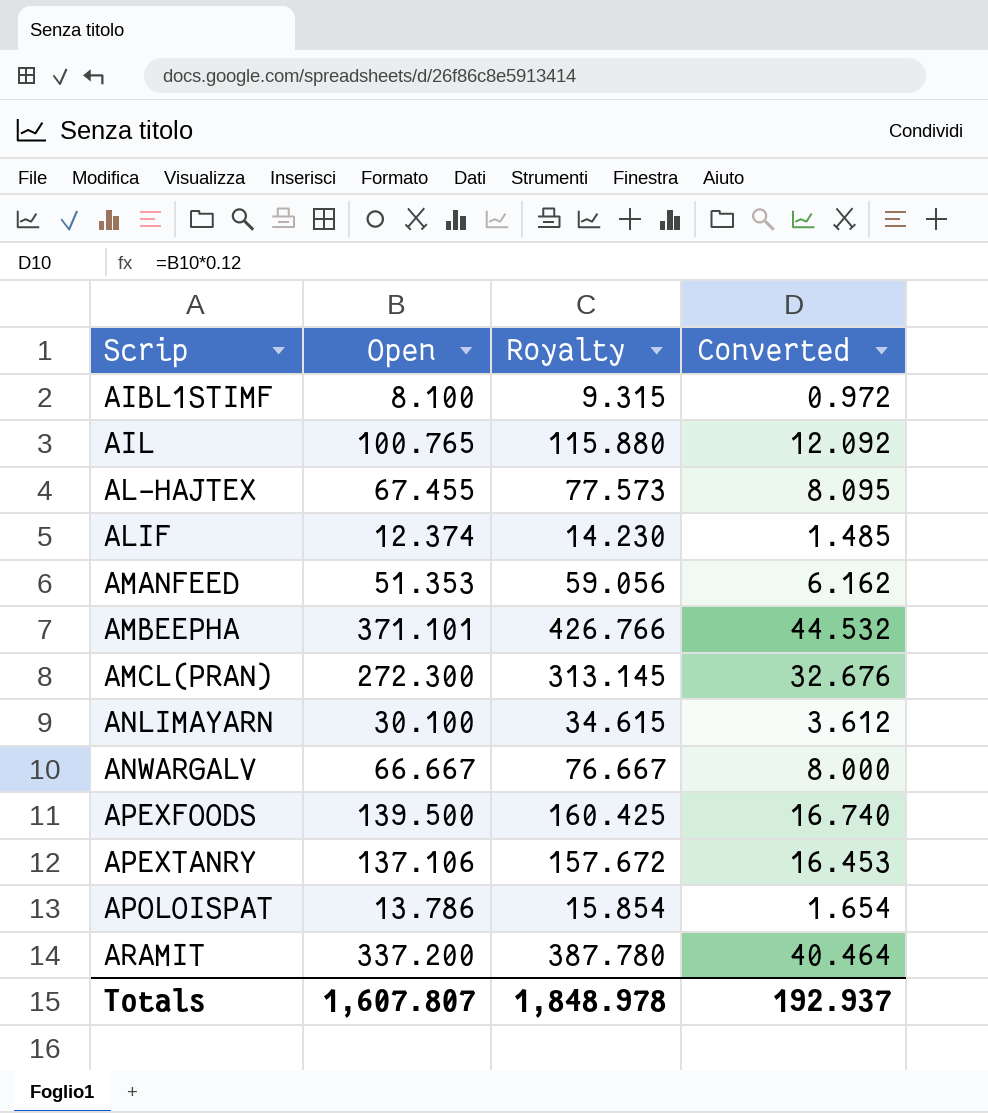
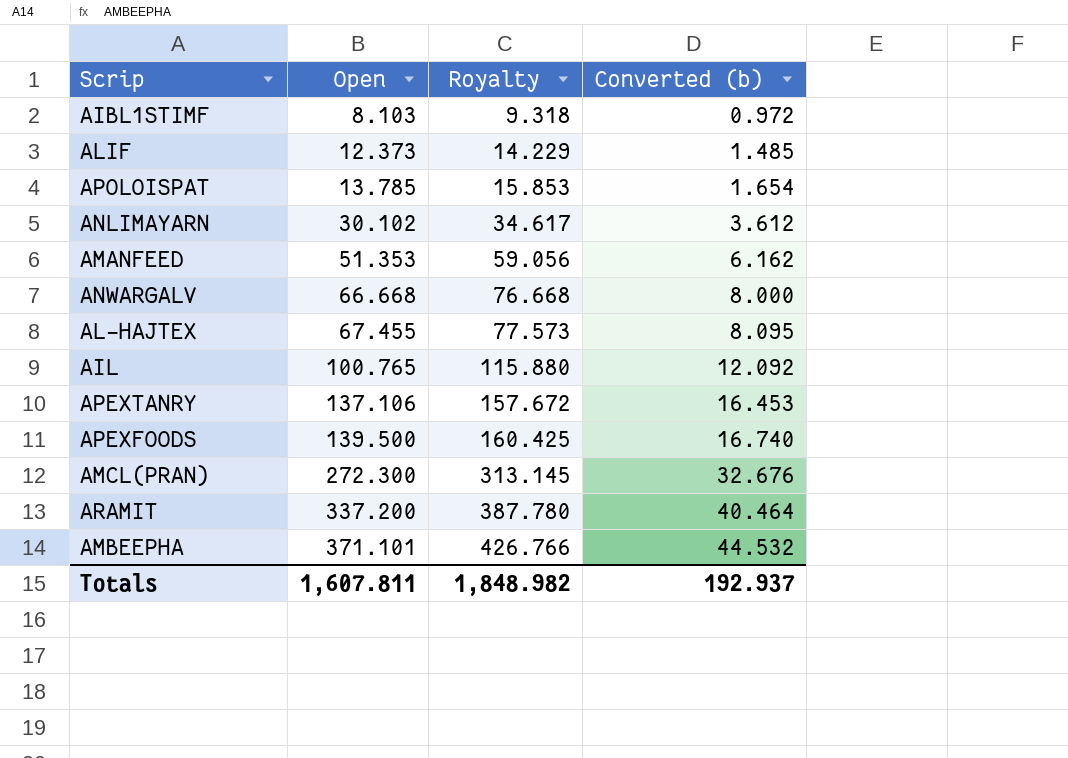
row order: Scrip ascending -> Open ascending
column name: Converted -> Converted (b)
AIBL1STIMF | Open: 8.100 -> 8.103
AIBL1STIMF | Royalty: 9.315 -> 9.318
ALIF | Open: 12.374 -> 12.373
ALIF | Royalty: 14.230 -> 14.229
APOLOISPAT | Open: 13.786 -> 13.785
APOLOISPAT | Royalty: 15.854 -> 15.853
ANLIMAYARN | Open: 30.100 -> 30.102
ANLIMAYARN | Royalty: 34.615 -> 34.617
ANWARGALV | Open: 66.667 -> 66.668
ANWARGALV | Royalty: 76.667 -> 76.668
Totals | Open: 1,607.807 -> 1,607.811
Totals | Royalty: 1,848.978 -> 1,848.982

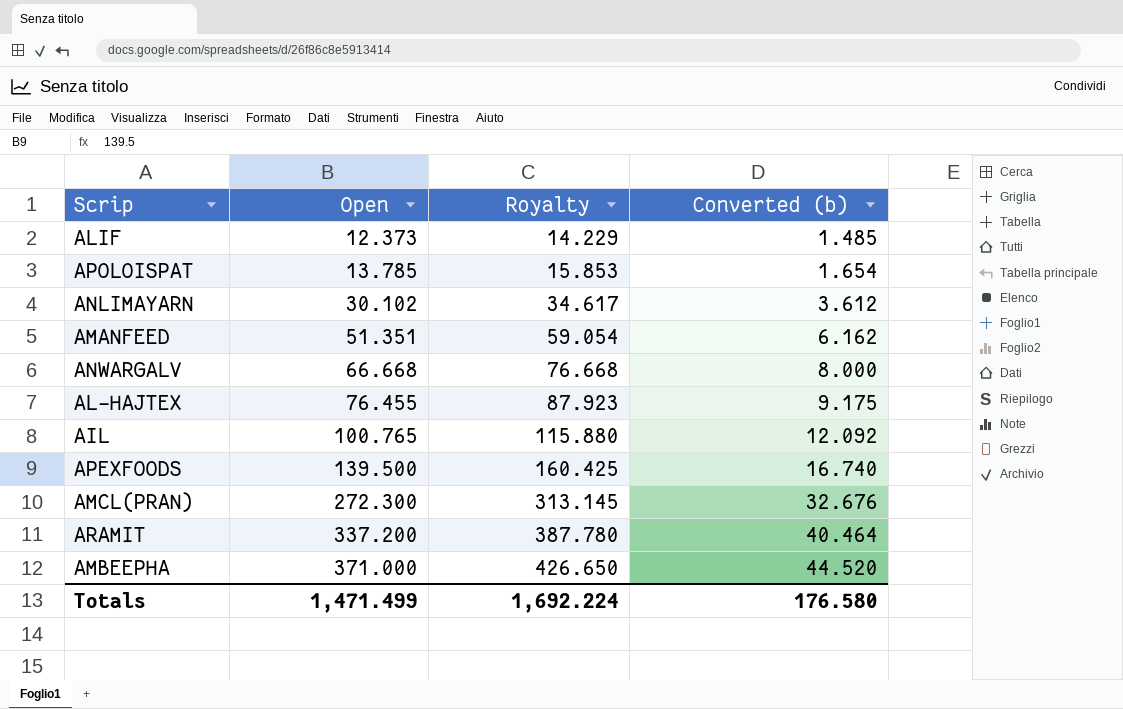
row AIBL1STIMF: 8.103 | 9.318 | 0.972 -> none
row APEXTANRY: 137.106 | 157.672 | 16.453 -> none
AMANFEED | Open: 51.353 -> 51.351
AMANFEED | Royalty: 59.056 -> 59.054
AL-HAJTEX | Open: 67.455 -> 76.455
AL-HAJTEX | Royalty: 77.573 -> 87.923
AL-HAJTEX | Converted (b): 8.095 -> 9.175
AMBEEPHA | Open: 371.101 -> 371.000
AMBEEPHA | Royalty: 426.766 -> 426.650
AMBEEPHA | Converted (b): 44.532 -> 44.520
Totals | Open: 1,607.811 -> 1,471.499
Totals | Royalty: 1,848.982 -> 1,692.224
Totals | Converted (b): 192.937 -> 176.580

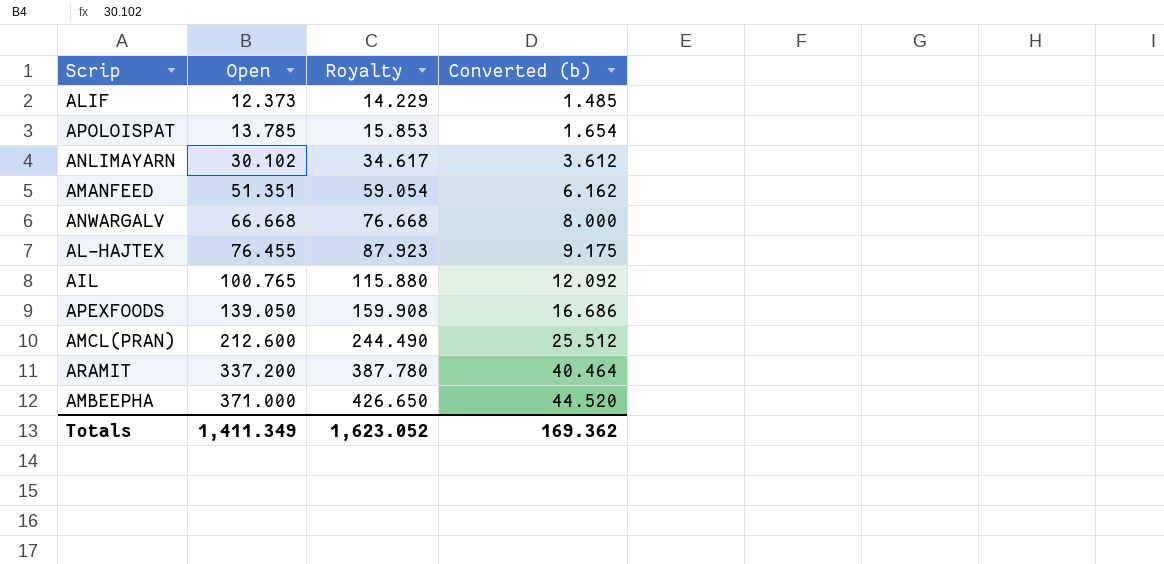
APEXFOODS | Open: 139.500 -> 139.050
APEXFOODS | Royalty: 160.425 -> 159.908
APEXFOODS | Converted (b): 16.740 -> 16.686
AMCL(PRAN) | Open: 272.300 -> 212.600
AMCL(PRAN) | Royalty: 313.145 -> 244.490
AMCL(PRAN) | Converted (b): 32.676 -> 25.512
Totals | Open: 1,471.499 -> 1,411.349
Totals | Royalty: 1,692.224 -> 1,623.052
Totals | Converted (b): 176.580 -> 169.362

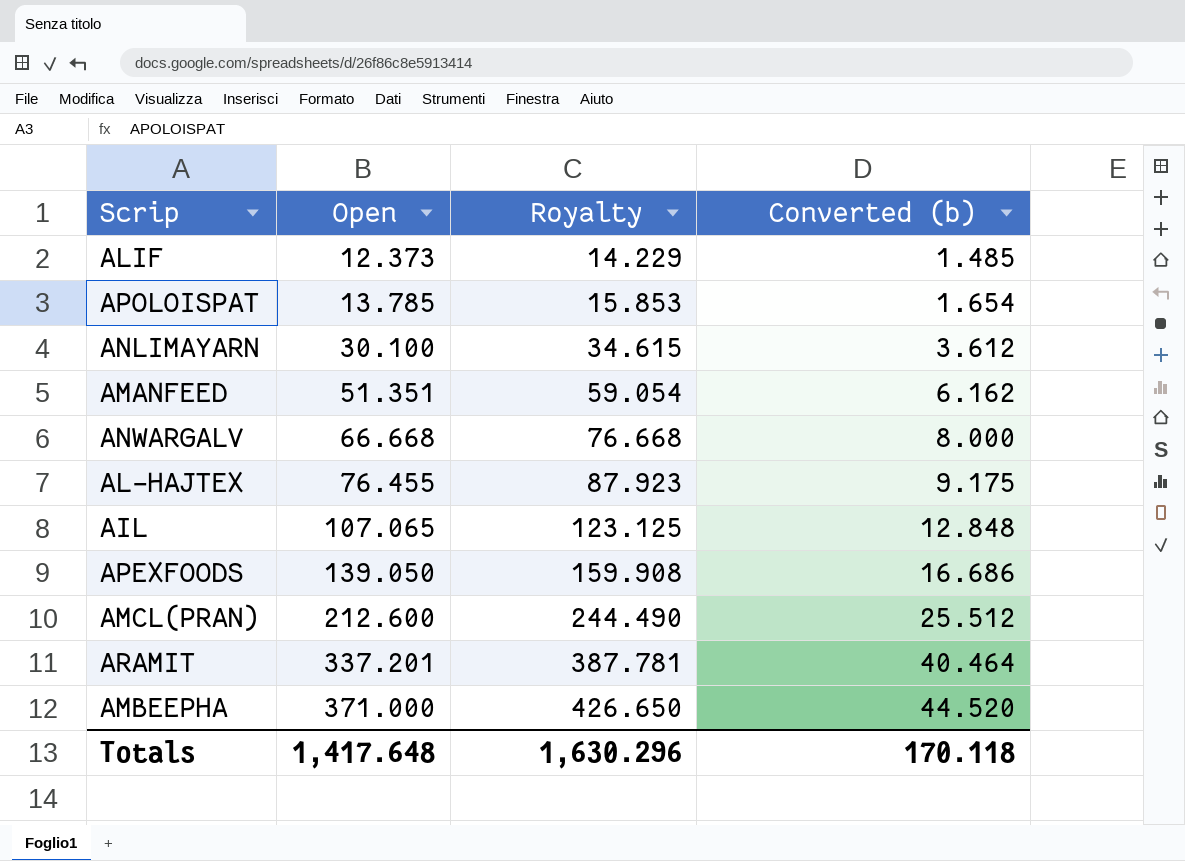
ANLIMAYARN | Open: 30.102 -> 30.100
ANLIMAYARN | Royalty: 34.617 -> 34.615
AIL | Open: 100.765 -> 107.065
AIL | Royalty: 115.880 -> 123.125
AIL | Converted (b): 12.092 -> 12.848
ARAMIT | Open: 337.200 -> 337.201
ARAMIT | Royalty: 387.780 -> 387.781
Totals | Open: 1,411.349 -> 1,417.648
Totals | Royalty: 1,623.052 -> 1,630.296
Totals | Converted (b): 169.362 -> 170.118

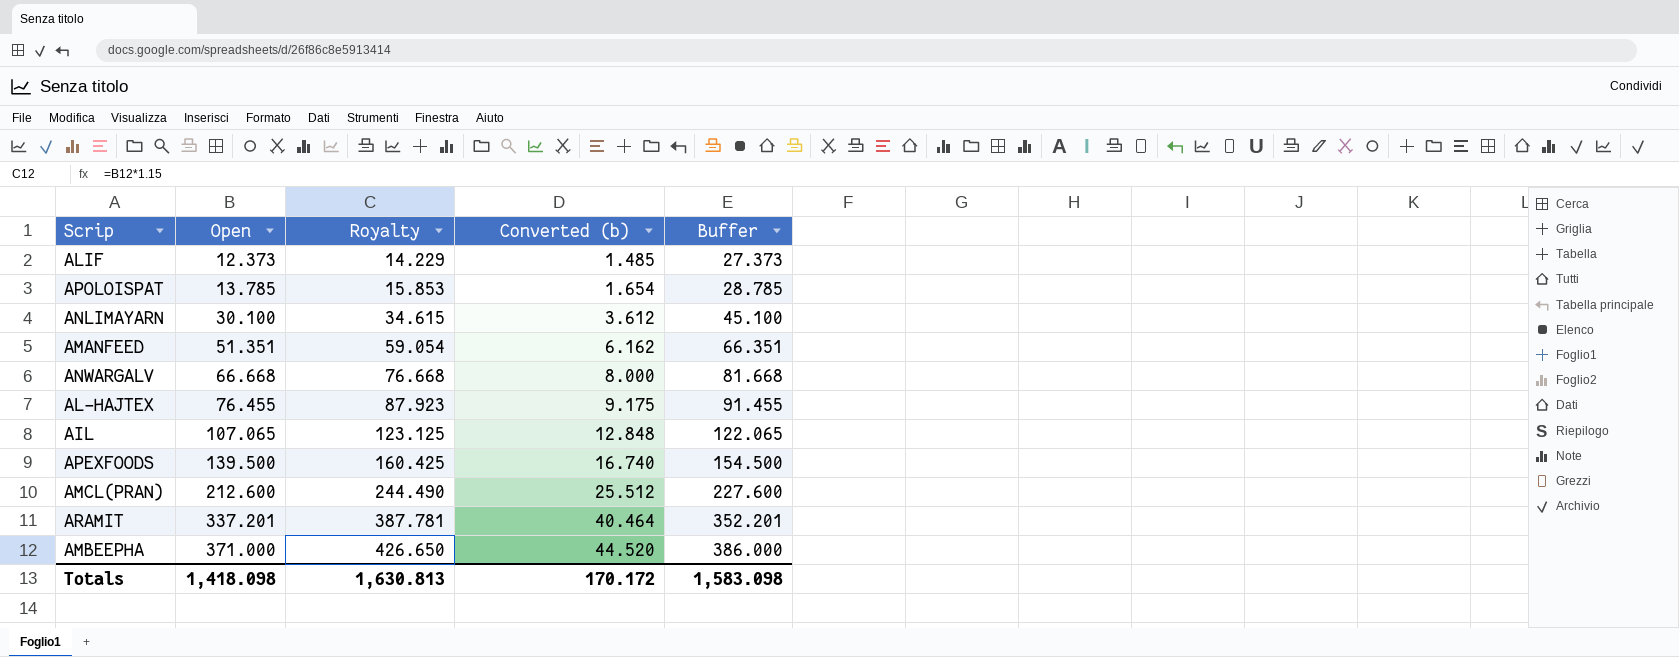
column Buffer | formula: none -> [Open] + 15
APEXFOODS | Open: 139.050 -> 139.500
APEXFOODS | Royalty: 159.908 -> 160.425
APEXFOODS | Converted (b): 16.686 -> 16.740
Totals | Open: 1,417.648 -> 1,418.098
Totals | Royalty: 1,630.296 -> 1,630.813
Totals | Converted (b): 170.118 -> 170.172

